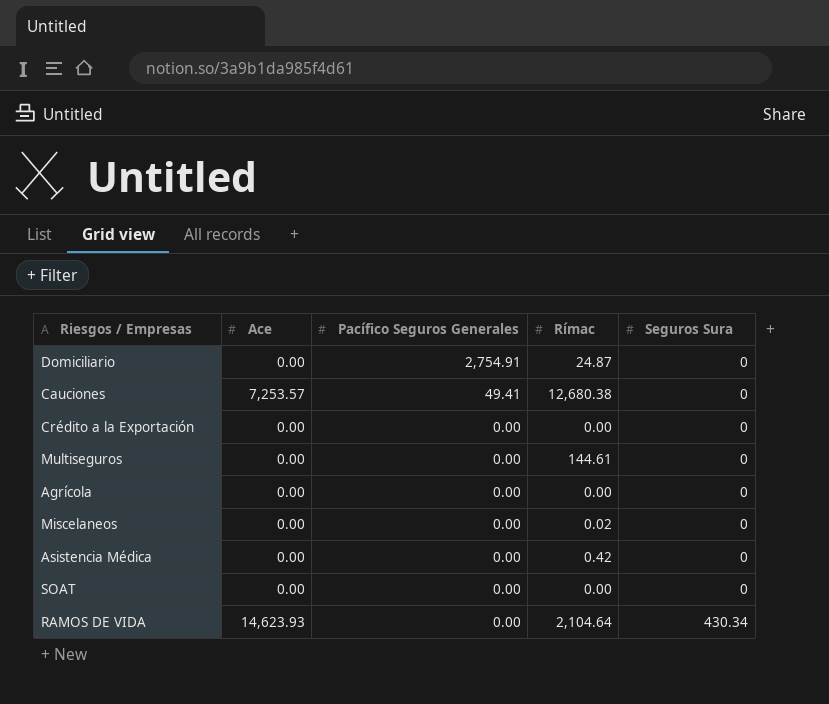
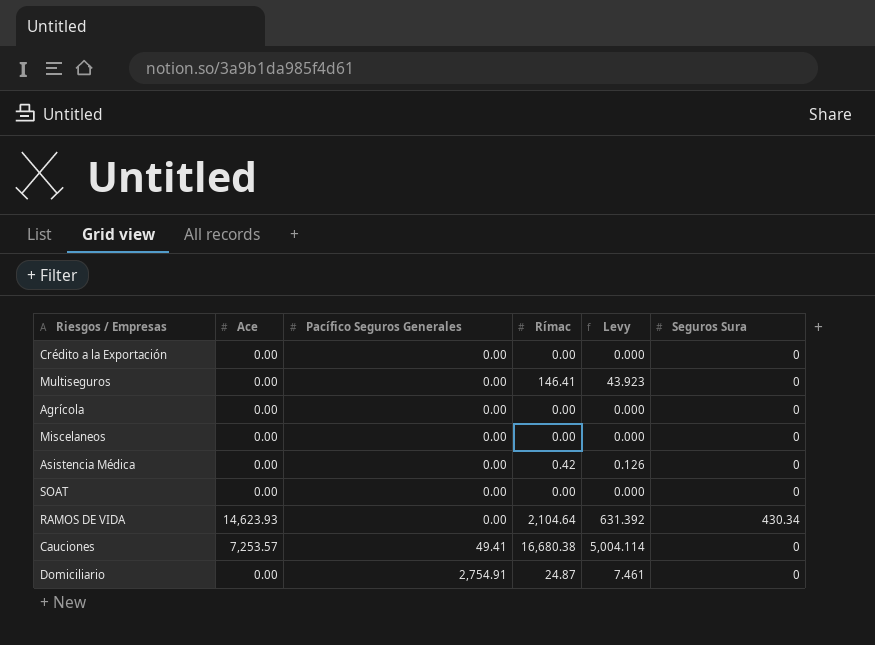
row order: Pacífico Seguros Generales descending -> Pacífico Seguros Generales ascending
column Levy | formula: none -> [Rímac] * 0.3
Multiseguros | Rímac: 144.61 -> 146.41
Miscelaneos | Rímac: 0.02 -> 0.00
Cauciones | Rímac: 12,680.38 -> 16,680.38

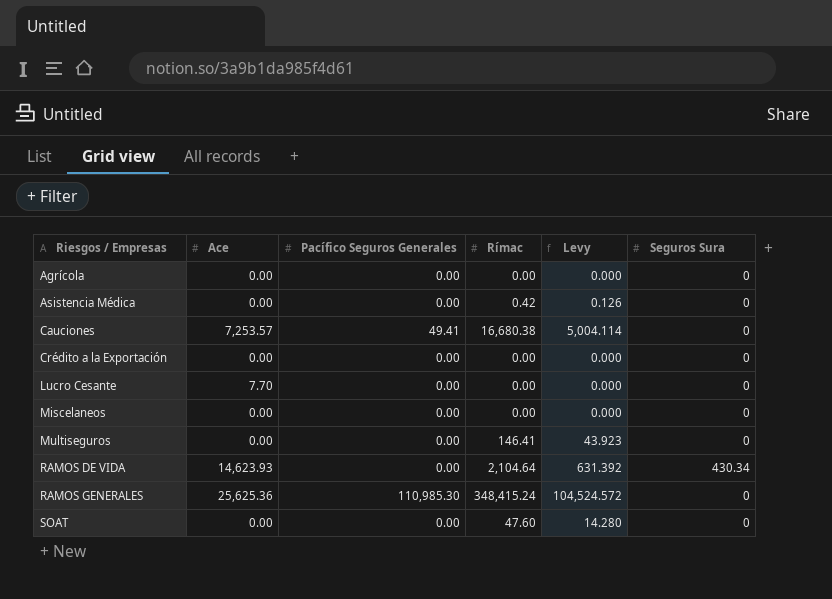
row order: Pacífico Seguros Generales ascending -> Riesgos / Empresas ascending
row Domiciliario: 0.00 | 2,754.91 | 24.87 | 7.461 | 0 -> none
row Lucro Cesante: none -> 7.70 | 0.00 | 0.00 | 0.000 | 0
row RAMOS GENERALES: none -> 25,625.36 | 110,985.30 | 348,415.24 | 104,524.572 | 0
SOAT | Rímac: 0.00 -> 47.60
SOAT | Levy: 0.000 -> 14.280

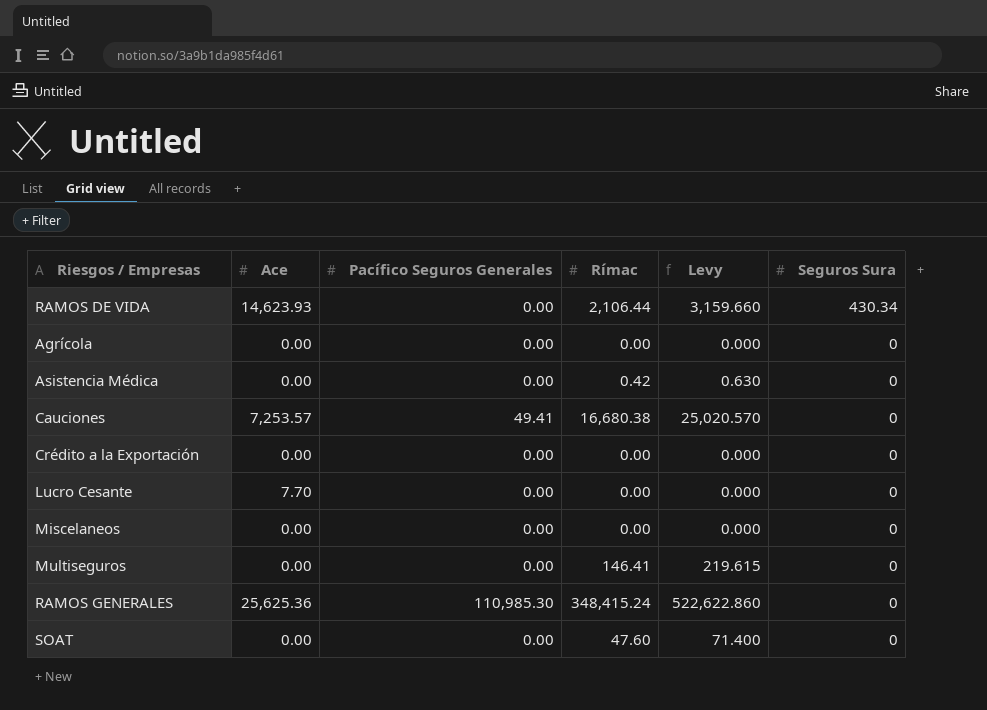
row order: Riesgos / Empresas ascending -> Seguros Sura descending
column Levy | formula: [Rímac] * 0.3 -> [Rímac] * 1.5
RAMOS DE VIDA | Rímac: 2,104.64 -> 2,106.44

